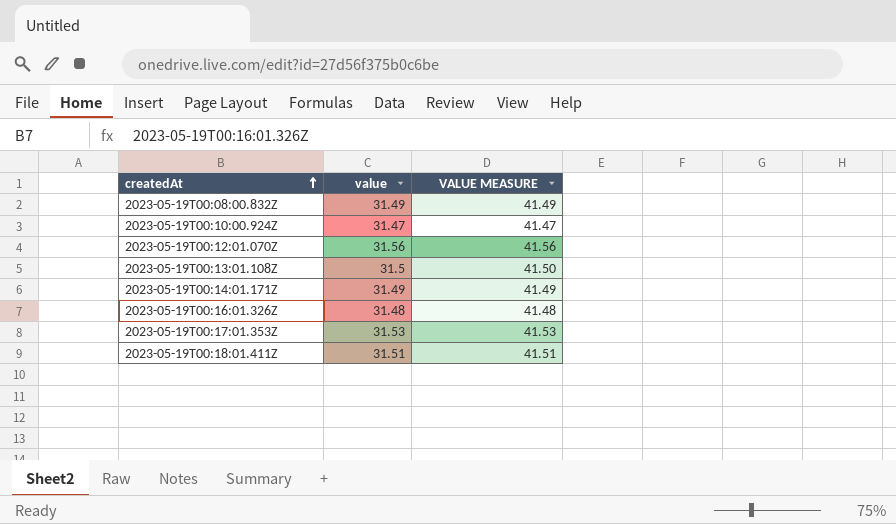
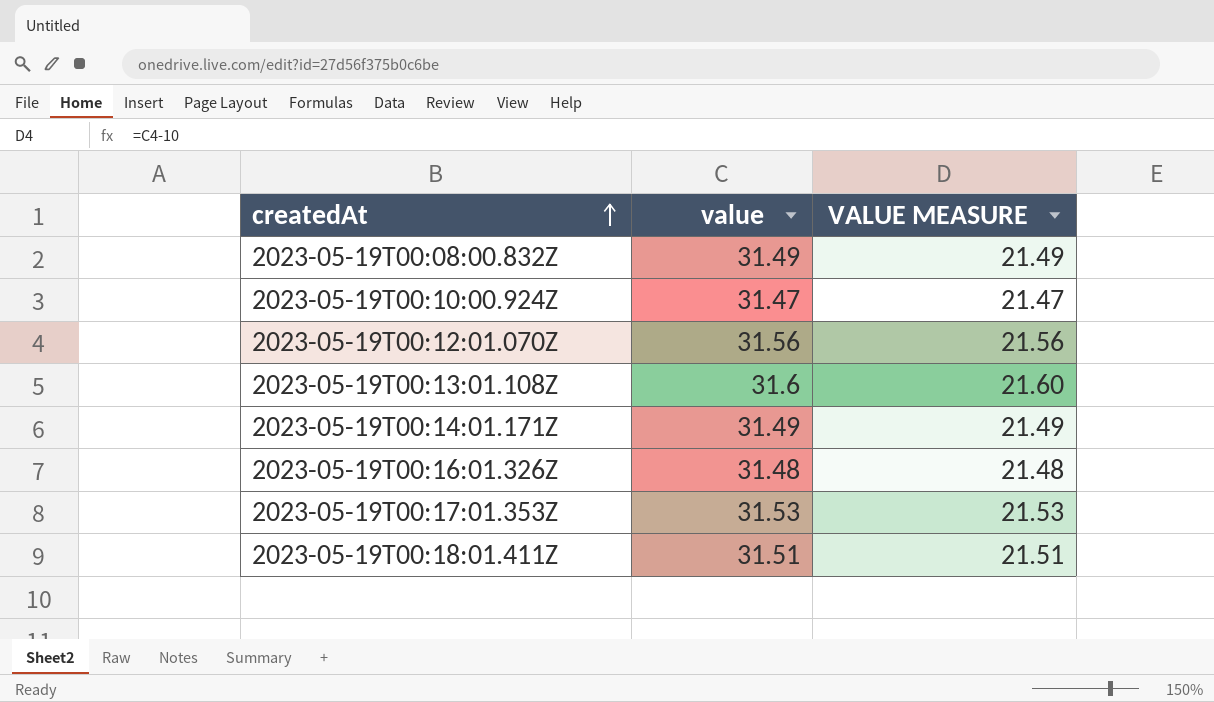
column VALUE MEASURE | formula: [value] + 10 -> [value] - 10
2023-05-19T00:13:01.108Z | value: 31.5 -> 31.6

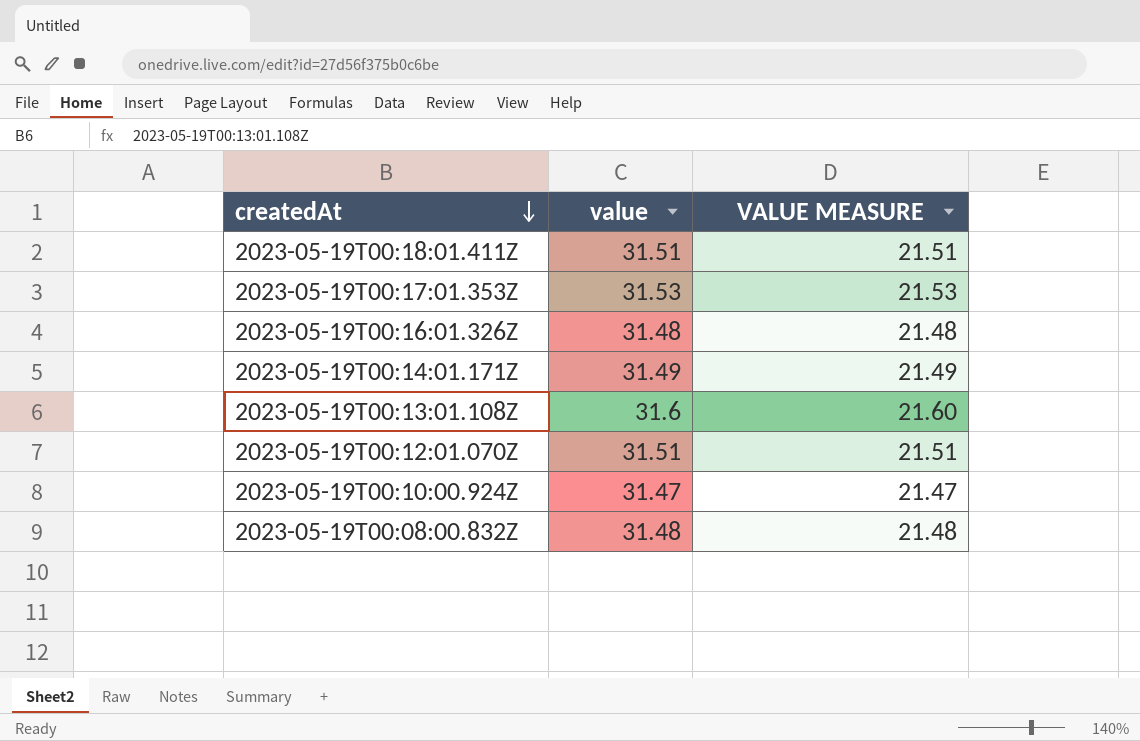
row order: createdAt ascending -> createdAt descending
2023-05-19T00:12:01.070Z | value: 31.56 -> 31.51
2023-05-19T00:12:01.070Z | VALUE MEASURE: 21.56 -> 21.51
2023-05-19T00:08:00.832Z | value: 31.49 -> 31.48
2023-05-19T00:08:00.832Z | VALUE MEASURE: 21.49 -> 21.48

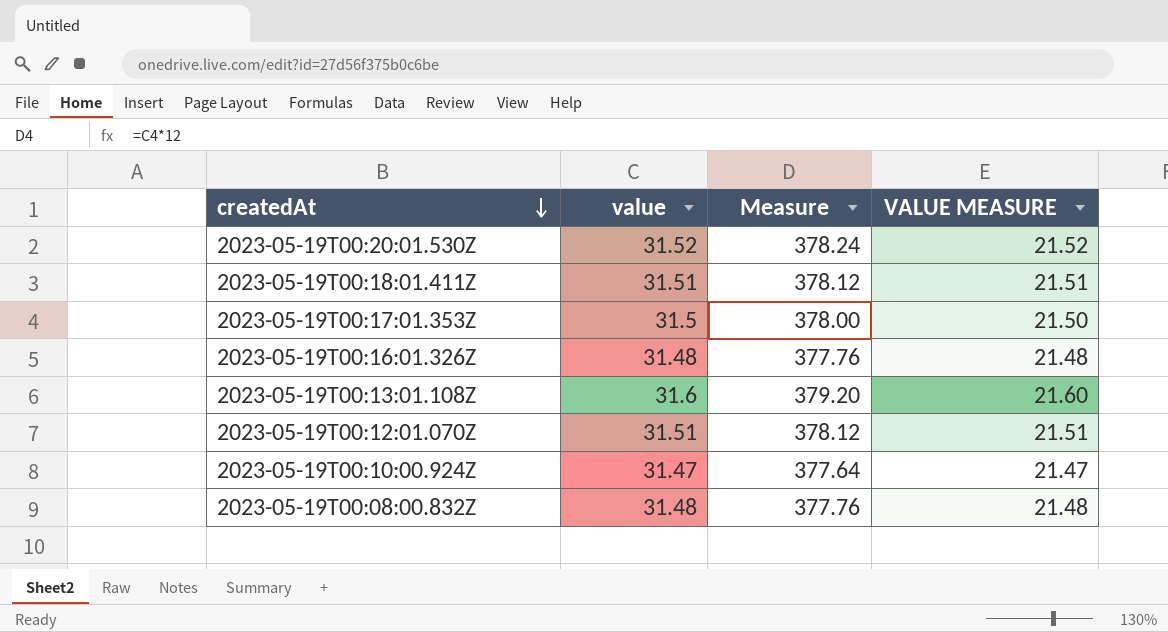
column Measure | formula: none -> [value] * 12
row 2023-05-19T00:14:01.171Z: 31.49 | 21.49 -> none
row 2023-05-19T00:20:01.530Z: none -> 31.52 | 378.24 | 21.52
2023-05-19T00:17:01.353Z | value: 31.53 -> 31.5
2023-05-19T00:17:01.353Z | VALUE MEASURE: 21.53 -> 21.50

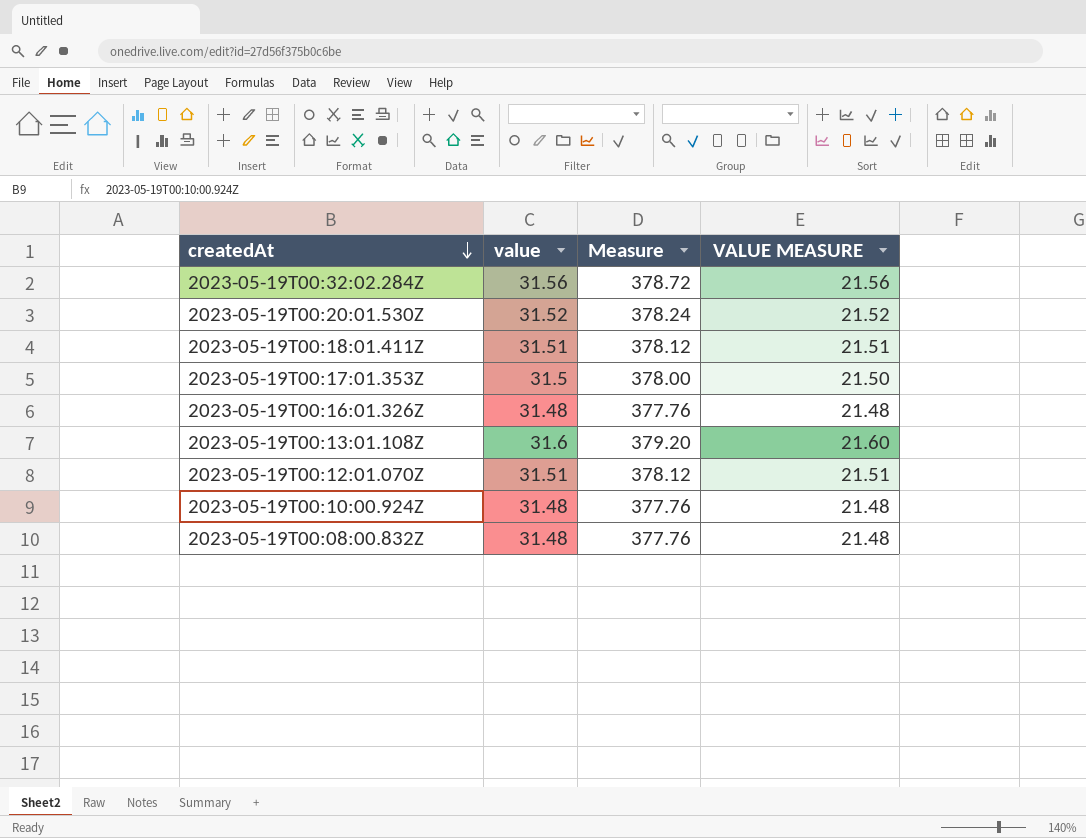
row 2023-05-19T00:32:02.284Z: none -> 31.56 | 378.72 | 21.56
2023-05-19T00:10:00.924Z | value: 31.47 -> 31.48
2023-05-19T00:10:00.924Z | Measure: 377.64 -> 377.76
2023-05-19T00:10:00.924Z | VALUE MEASURE: 21.47 -> 21.48

